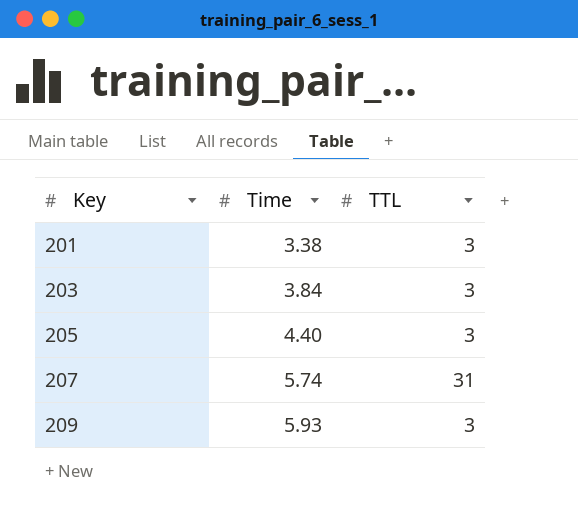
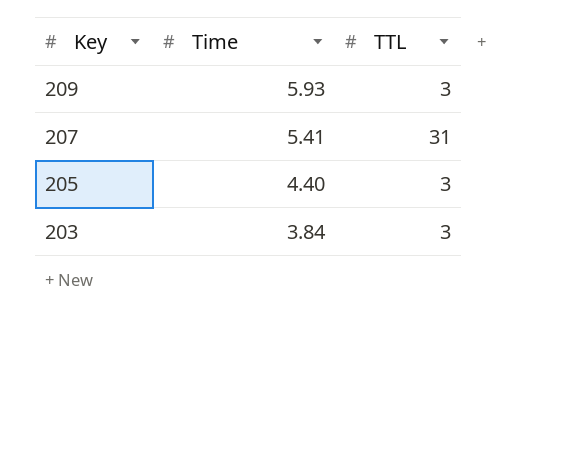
row order: Key ascending -> Key descending
row 201: 3.38 | 3 -> none
207 | Time: 5.74 -> 5.41

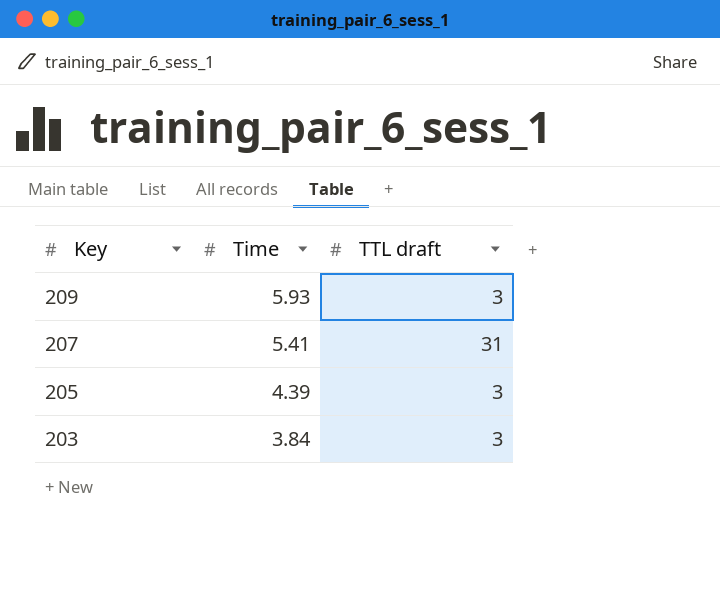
column name: TTL -> TTL draft
205 | Time: 4.40 -> 4.39

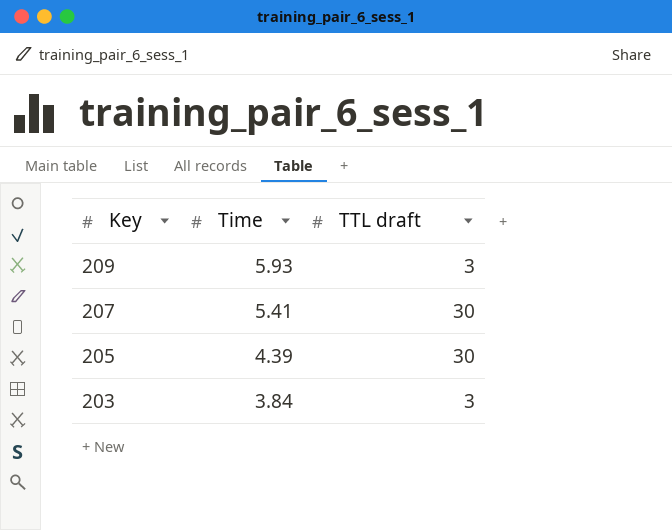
207 | TTL draft: 31 -> 30
205 | TTL draft: 3 -> 30

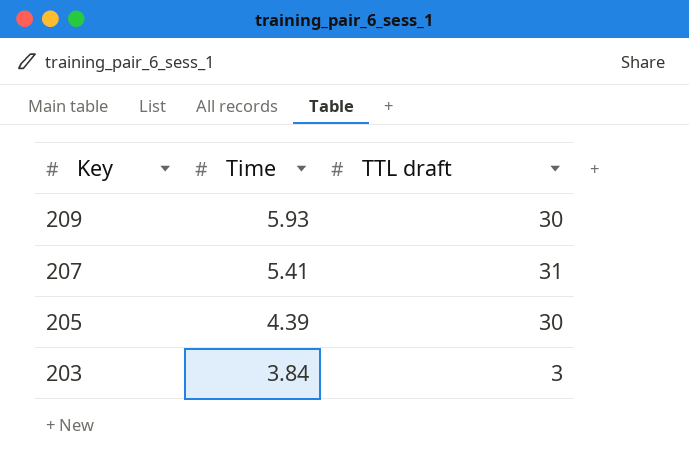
209 | TTL draft: 3 -> 30
207 | TTL draft: 30 -> 31

